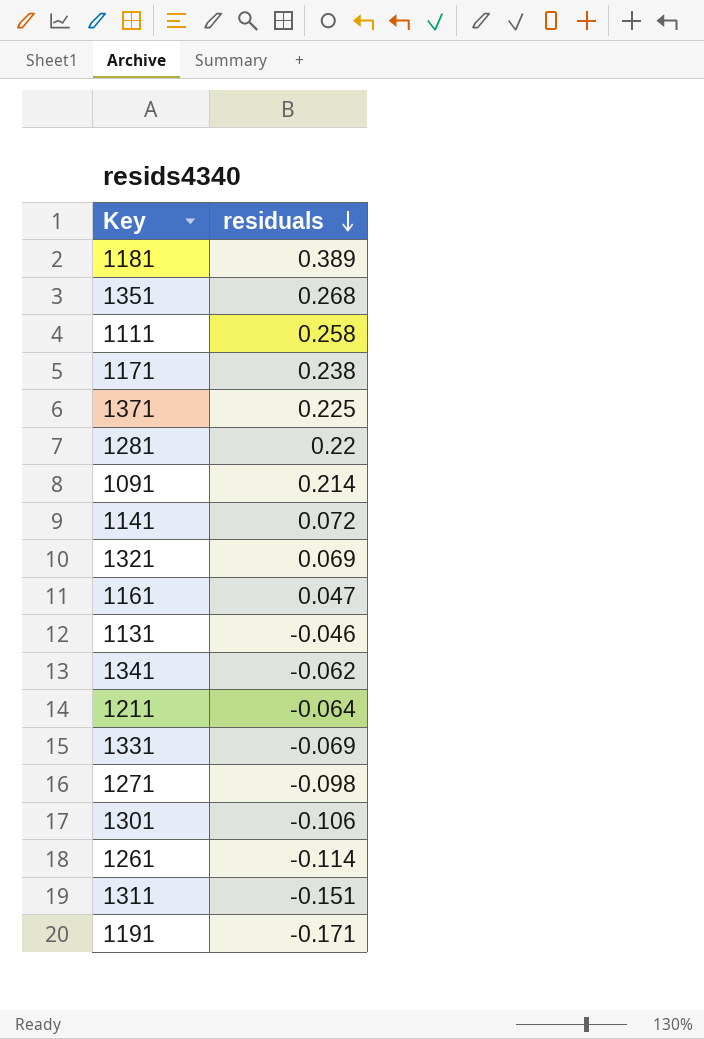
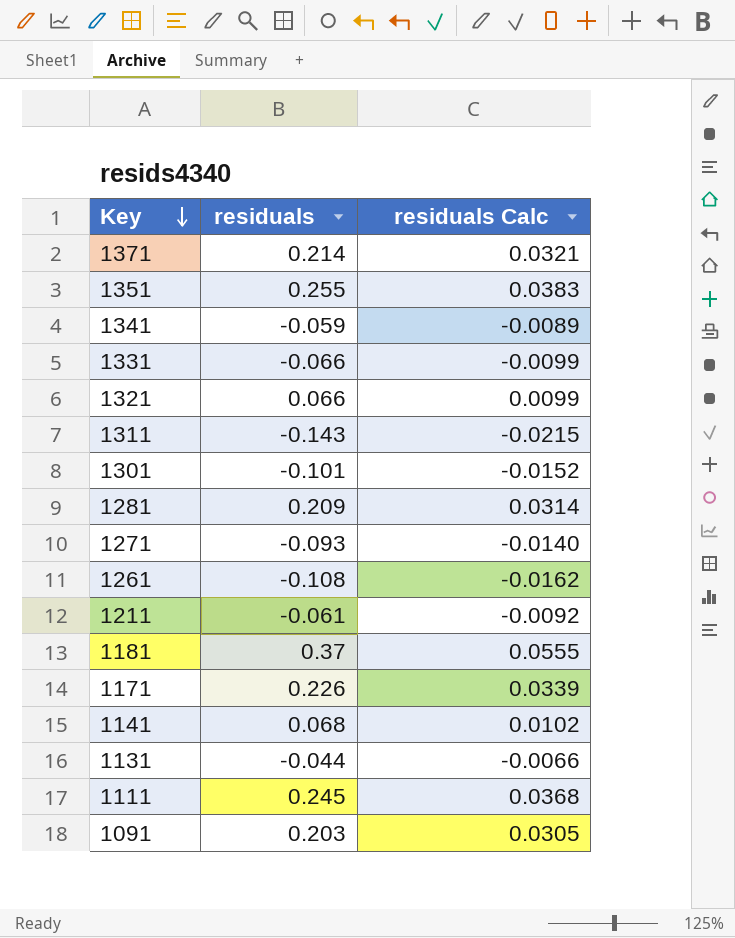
row order: residuals descending -> Key descending
column residuals Calc | formula: none -> [residuals] * 0.15
row 1161: 0.047 -> none
row 1191: -0.171 -> none
1371 | residuals: 0.225 -> 0.214
1351 | residuals: 0.268 -> 0.255
1341 | residuals: -0.062 -> -0.059
1331 | residuals: -0.069 -> -0.066
1321 | residuals: 0.069 -> 0.066
1311 | residuals: -0.151 -> -0.143
1301 | residuals: -0.106 -> -0.101
1281 | residuals: 0.22 -> 0.209
1271 | residuals: -0.098 -> -0.093
1261 | residuals: -0.114 -> -0.108
1211 | residuals: -0.064 -> -0.061
1181 | residuals: 0.389 -> 0.37
1171 | residuals: 0.238 -> 0.226
1141 | residuals: 0.072 -> 0.068
1131 | residuals: -0.046 -> -0.044
1111 | residuals: 0.258 -> 0.245
1091 | residuals: 0.214 -> 0.203

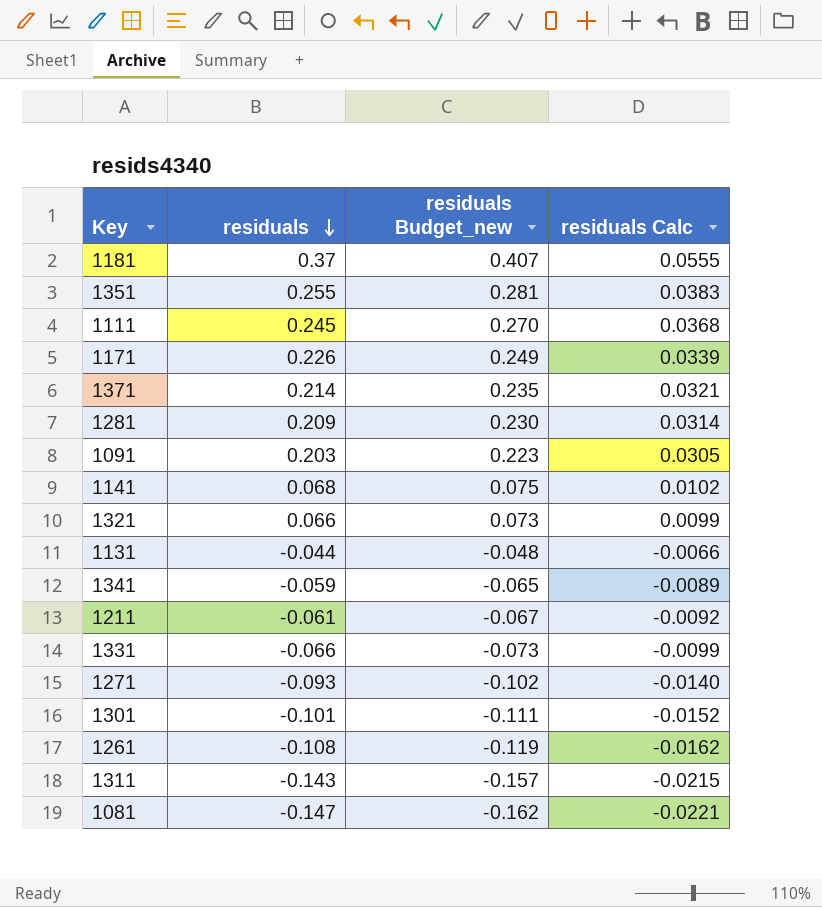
row order: Key descending -> residuals descending
column residuals Budget_new | formula: none -> [residuals] * 1.1
row 1081: none -> -0.147 | -0.162 | -0.0221

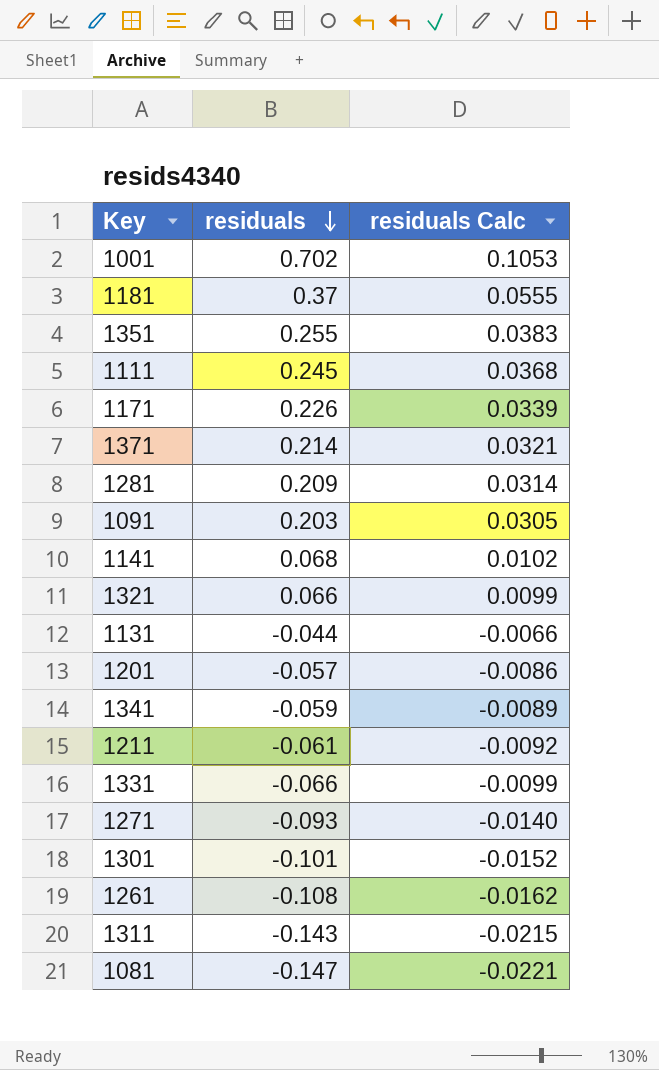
column residuals Budget_new | formula: [residuals] * 1.1 -> none
row 1001: none -> 0.702 | 0.1053
row 1201: none -> -0.057 | -0.0086

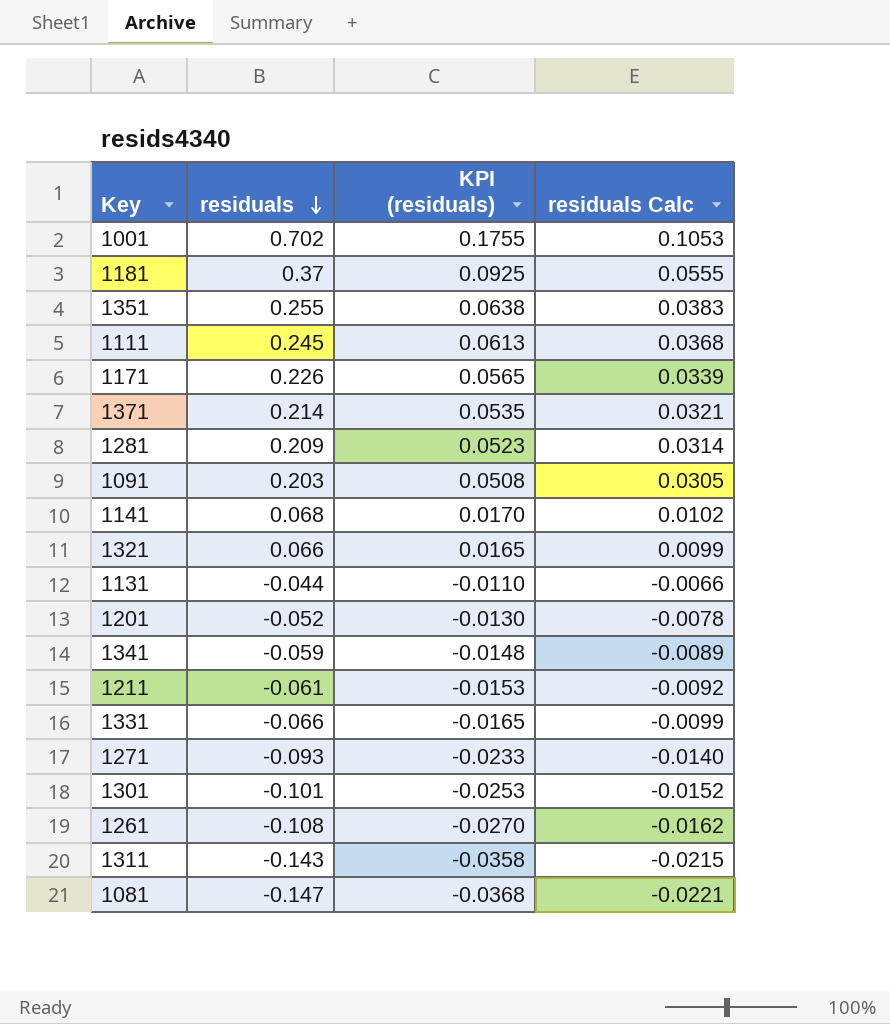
column KPI (residuals) | formula: none -> [residuals] * 0.25
1201 | residuals: -0.057 -> -0.052
1201 | residuals Calc: -0.0086 -> -0.0078

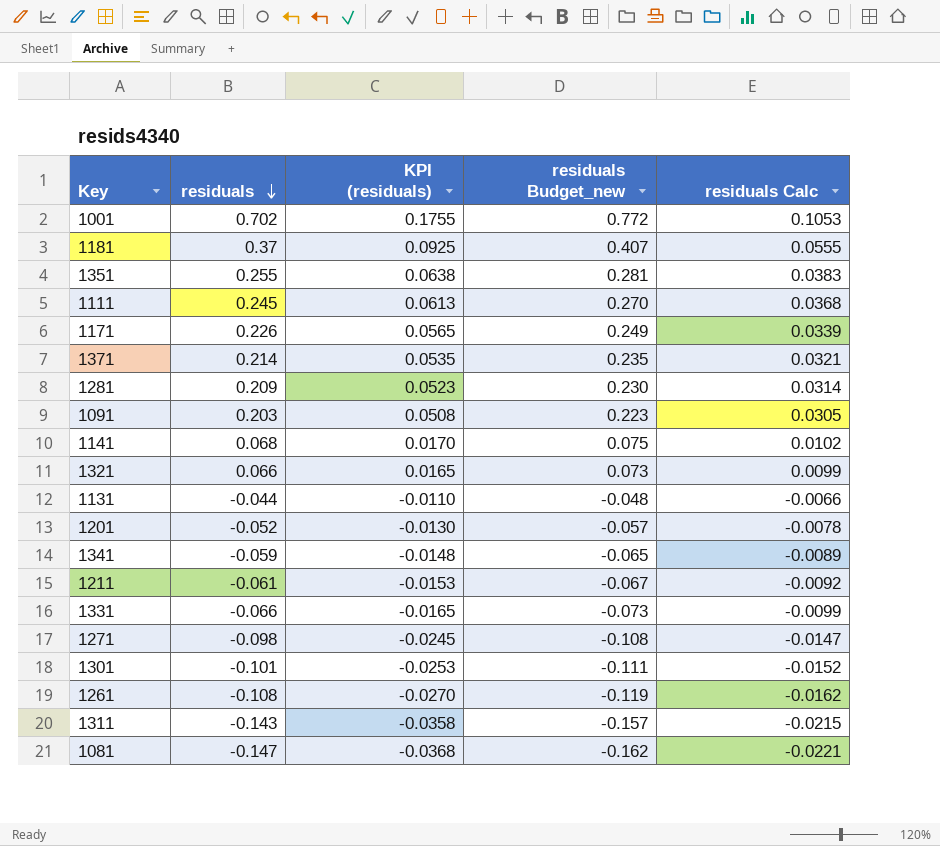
column residuals Budget_new | formula: none -> [residuals] * 1.1
1271 | residuals: -0.093 -> -0.098
1271 | KPI (residuals): -0.0233 -> -0.0245
1271 | residuals Calc: -0.0140 -> -0.0147

